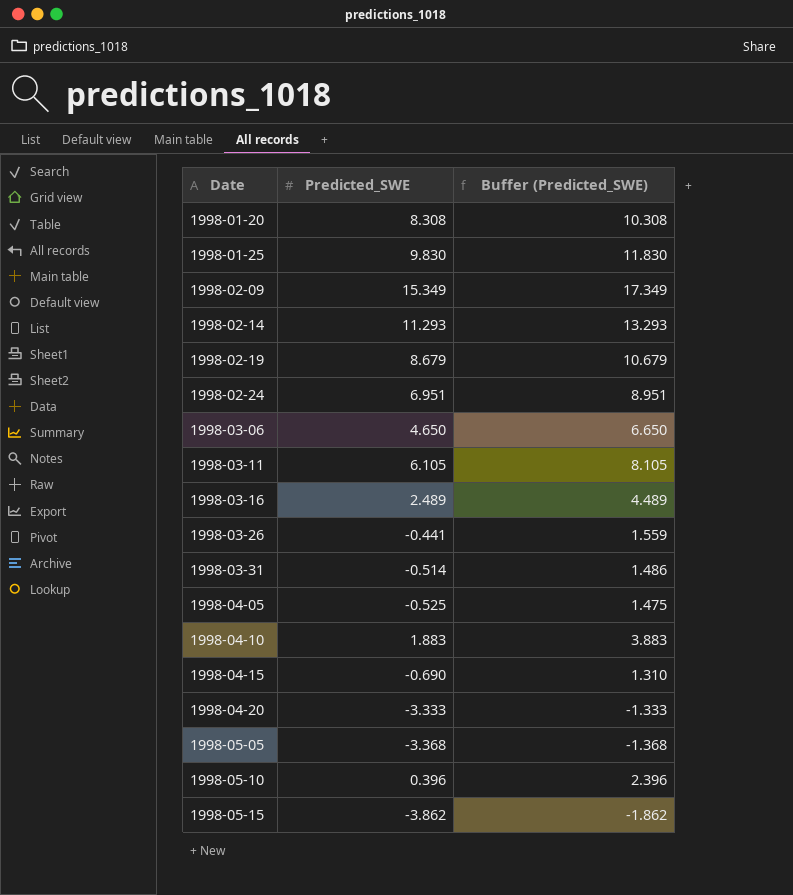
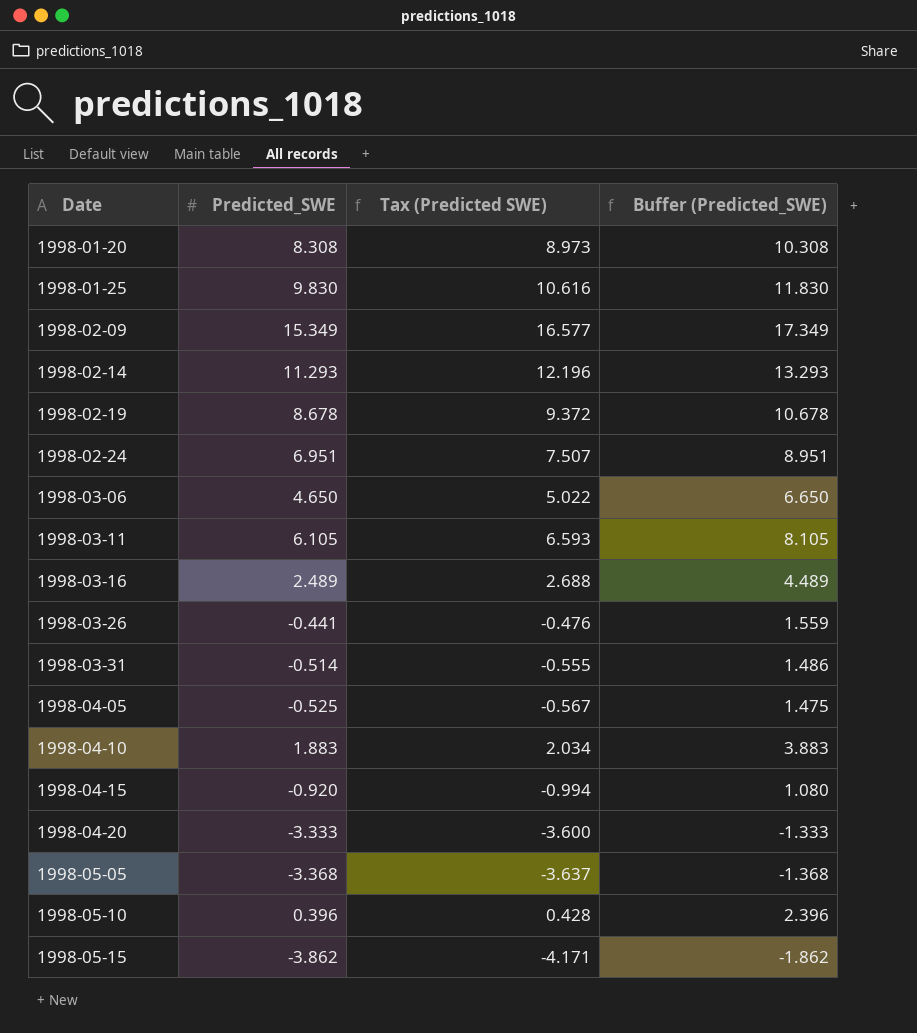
column Tax (Predicted SWE) | formula: none -> [Predicted_SWE] * 1.08
1998-02-19 | Predicted_SWE: 8.679 -> 8.678
1998-02-19 | Buffer (Predicted_SWE): 10.679 -> 10.678
1998-04-15 | Predicted_SWE: -0.690 -> -0.920
1998-04-15 | Buffer (Predicted_SWE): 1.310 -> 1.080

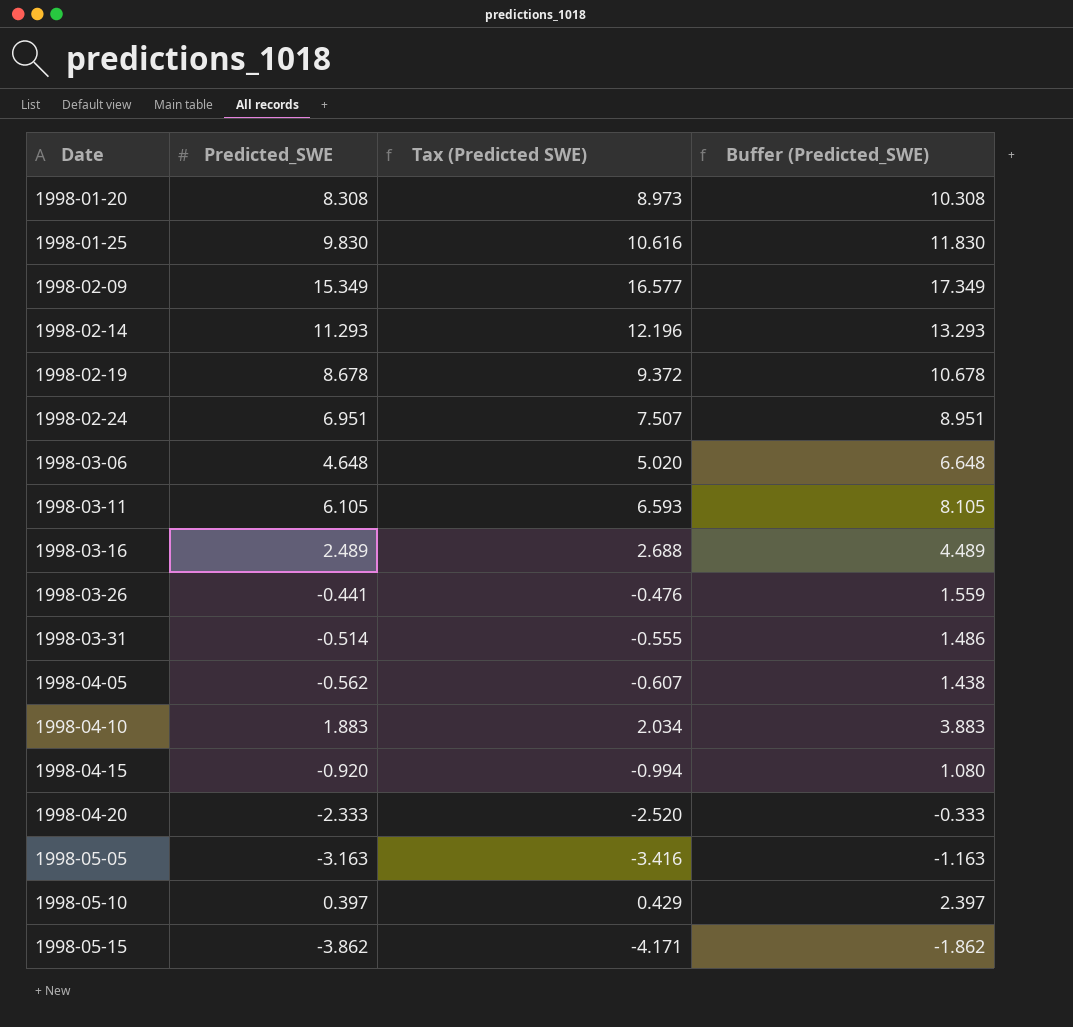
1998-03-06 | Predicted_SWE: 4.650 -> 4.648
1998-03-06 | Tax (Predicted SWE): 5.022 -> 5.020
1998-03-06 | Buffer (Predicted_SWE): 6.650 -> 6.648
1998-04-05 | Predicted_SWE: -0.525 -> -0.562
1998-04-05 | Tax (Predicted SWE): -0.567 -> -0.607
1998-04-05 | Buffer (Predicted_SWE): 1.475 -> 1.438
1998-04-20 | Predicted_SWE: -3.333 -> -2.333
1998-04-20 | Tax (Predicted SWE): -3.600 -> -2.520
1998-04-20 | Buffer (Predicted_SWE): -1.333 -> -0.333
1998-05-05 | Predicted_SWE: -3.368 -> -3.163
1998-05-05 | Tax (Predicted SWE): -3.637 -> -3.416
1998-05-05 | Buffer (Predicted_SWE): -1.368 -> -1.163
1998-05-10 | Predicted_SWE: 0.396 -> 0.397
1998-05-10 | Tax (Predicted SWE): 0.428 -> 0.429
1998-05-10 | Buffer (Predicted_SWE): 2.396 -> 2.397

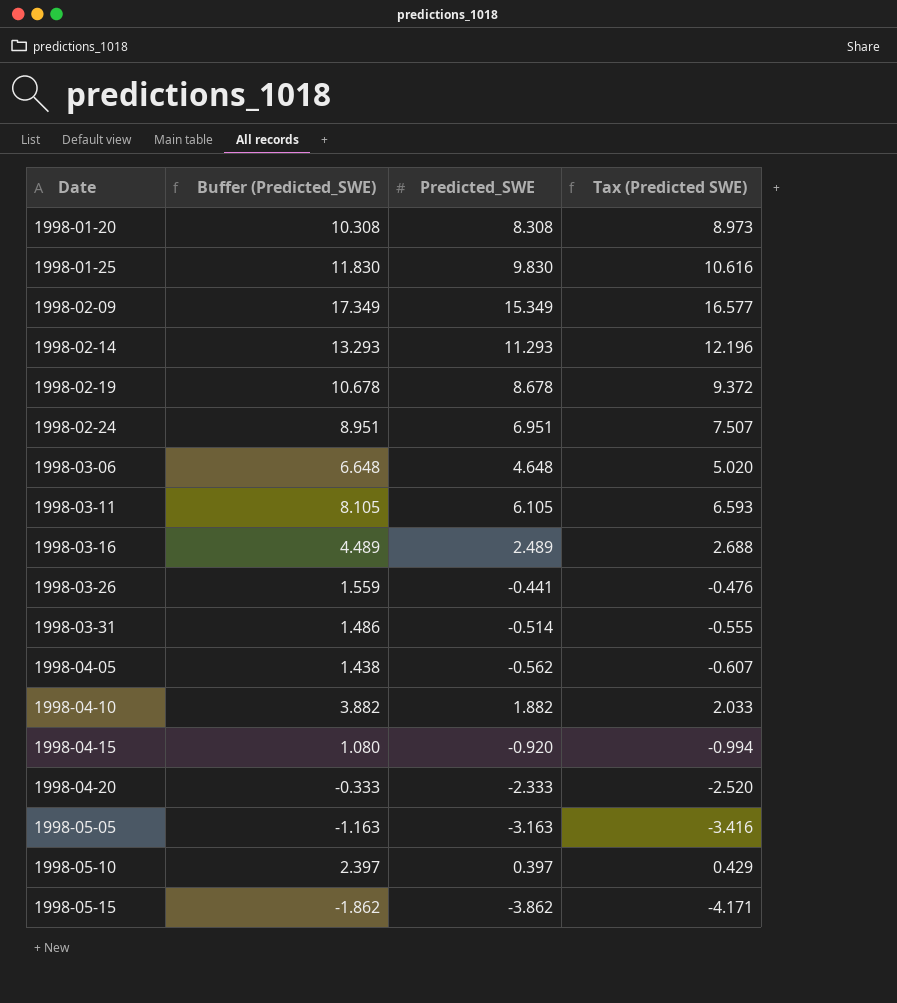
column Buffer (Predicted_SWE) | position: 4 -> 2
1998-04-10 | Buffer (Predicted_SWE): 3.883 -> 3.882
1998-04-10 | Predicted_SWE: 1.883 -> 1.882
1998-04-10 | Tax (Predicted SWE): 2.034 -> 2.033

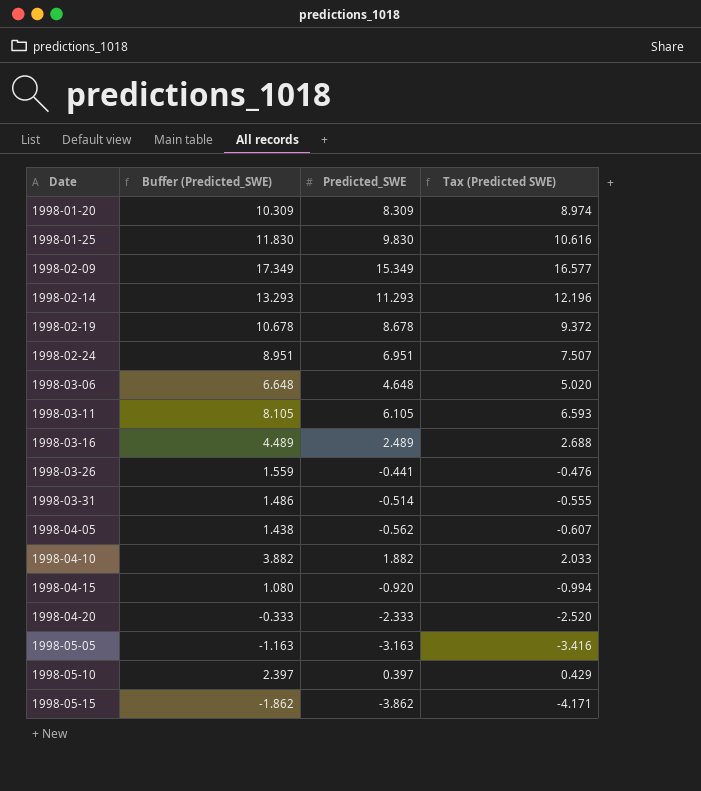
1998-01-20 | Buffer (Predicted_SWE): 10.308 -> 10.309
1998-01-20 | Predicted_SWE: 8.308 -> 8.309
1998-01-20 | Tax (Predicted SWE): 8.973 -> 8.974

